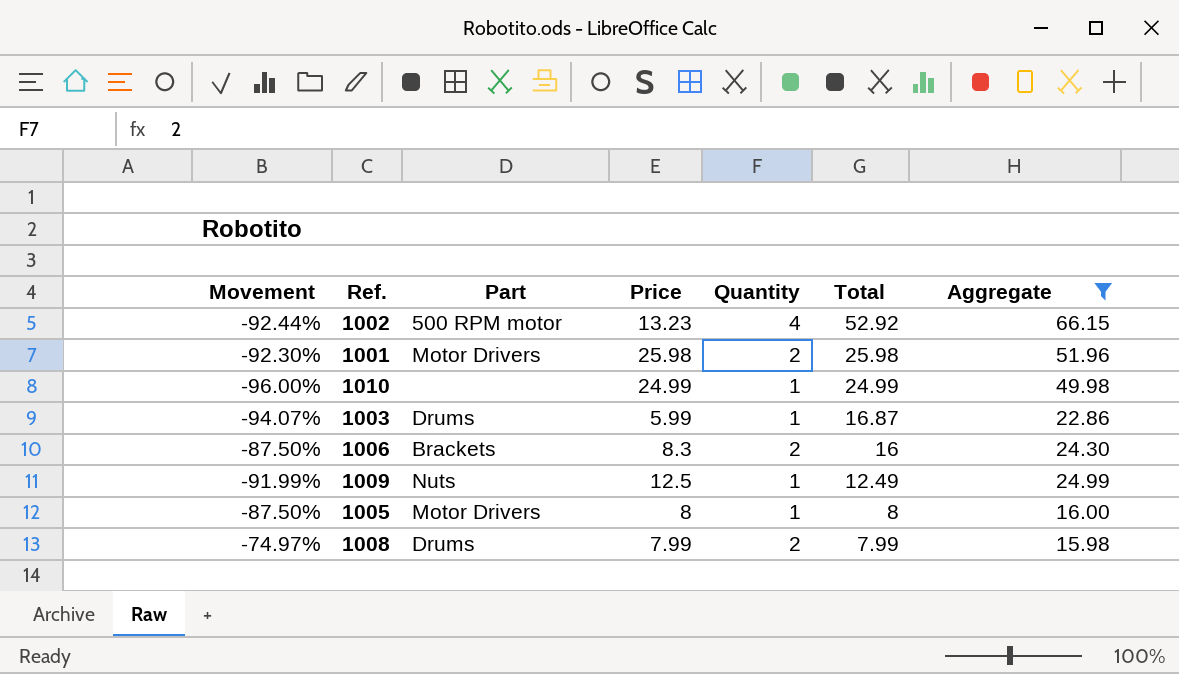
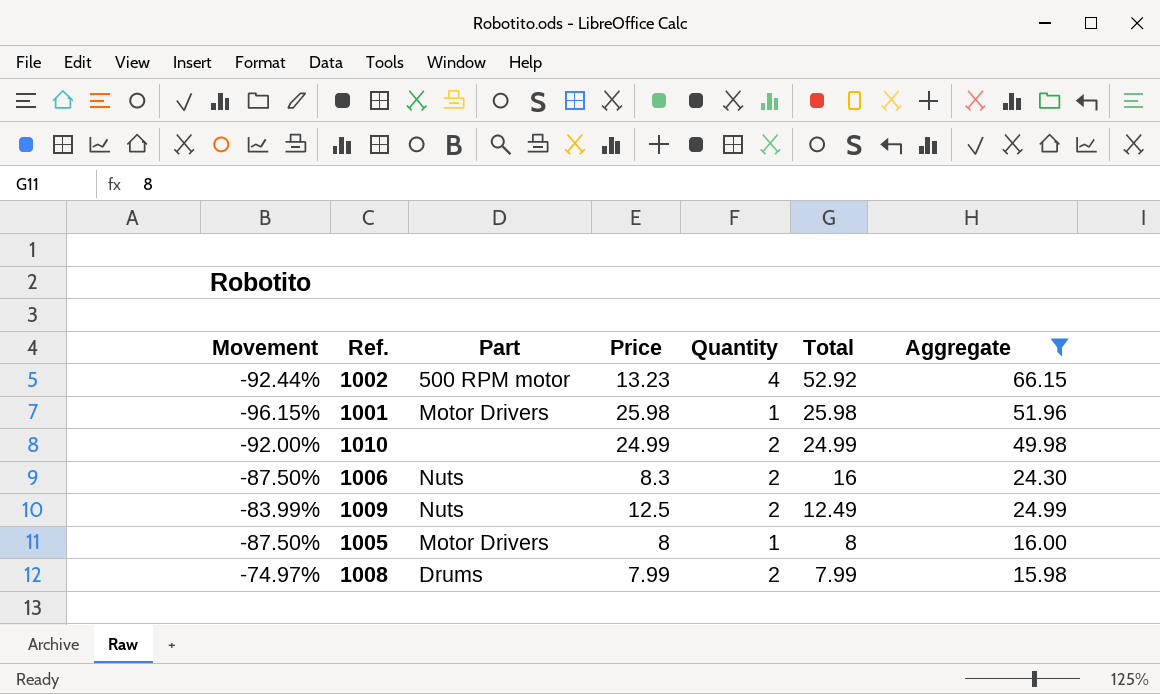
row 1003: -94.07% | Drums | 5.99 | 1 | 16.87 | 22.86 -> none
1001 | Movement: -92.30% -> -96.15%
1001 | Quantity: 2 -> 1
1010 | Movement: -96.00% -> -92.00%
1010 | Quantity: 1 -> 2
1006 | Part: Brackets -> Nuts
1009 | Movement: -91.99% -> -83.99%
1009 | Quantity: 1 -> 2

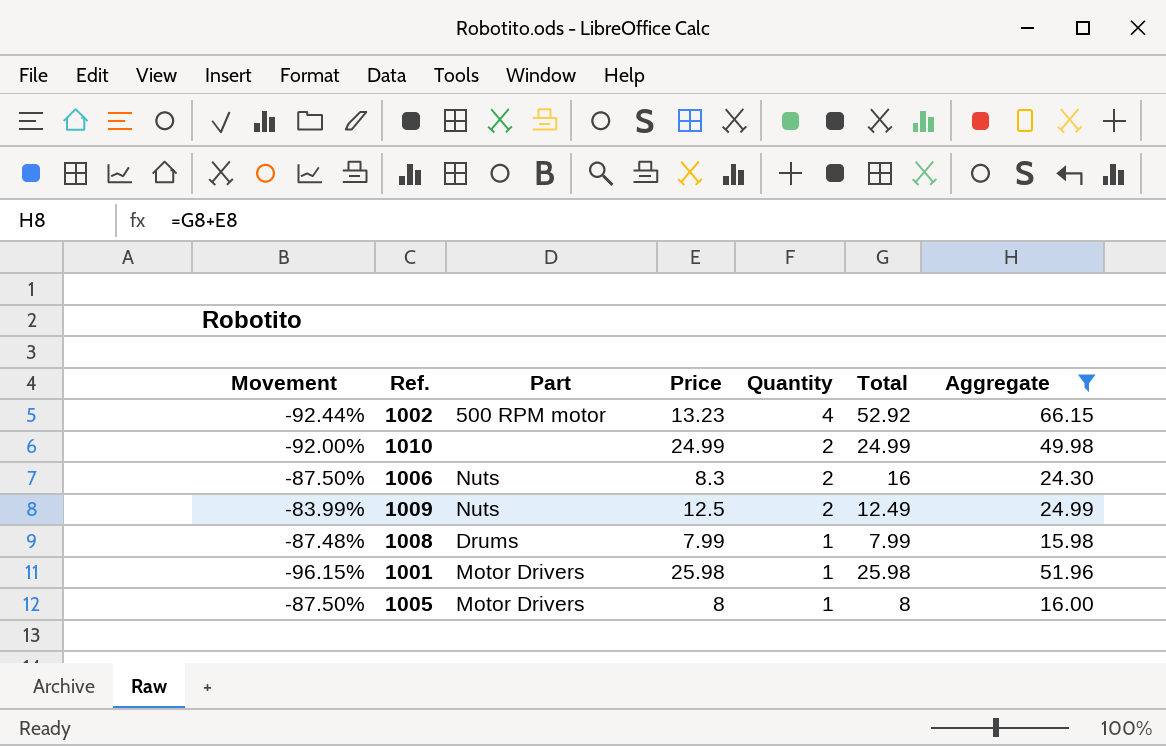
row order: Total descending -> Quantity descending
1008 | Movement: -74.97% -> -87.48%
1008 | Quantity: 2 -> 1

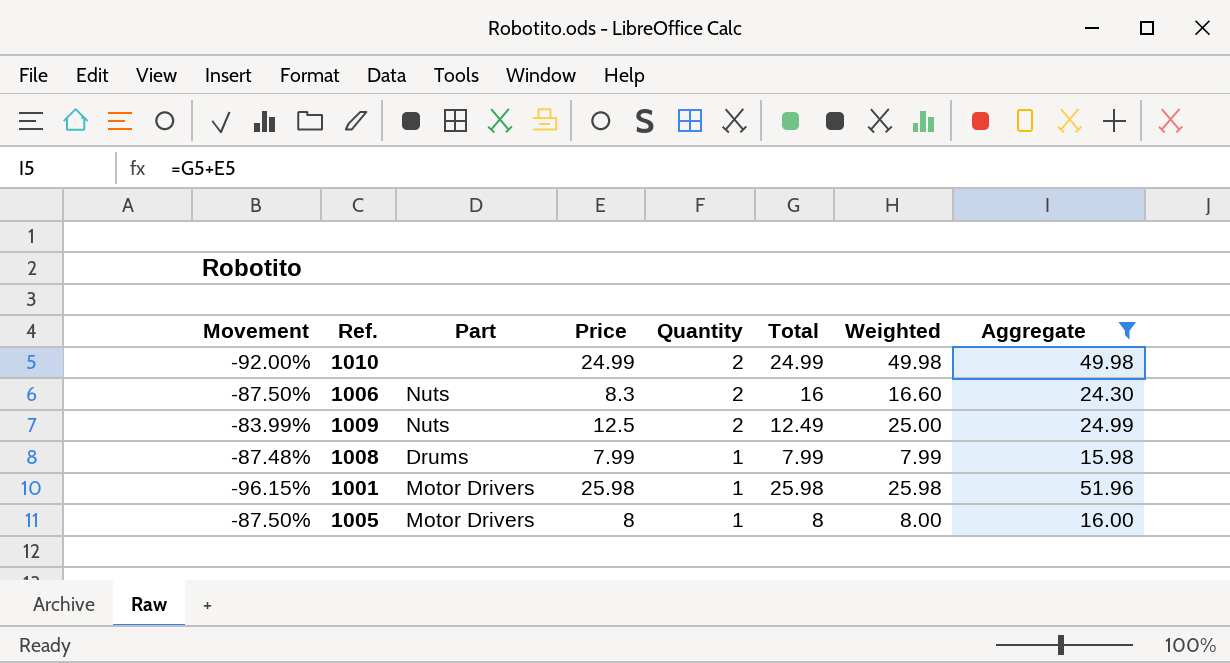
column Weighted | formula: none -> [Price] * [Quantity]
row 1002: -92.44% | 500 RPM motor | 13.23 | 4 | 52.92 | 66.15 -> none

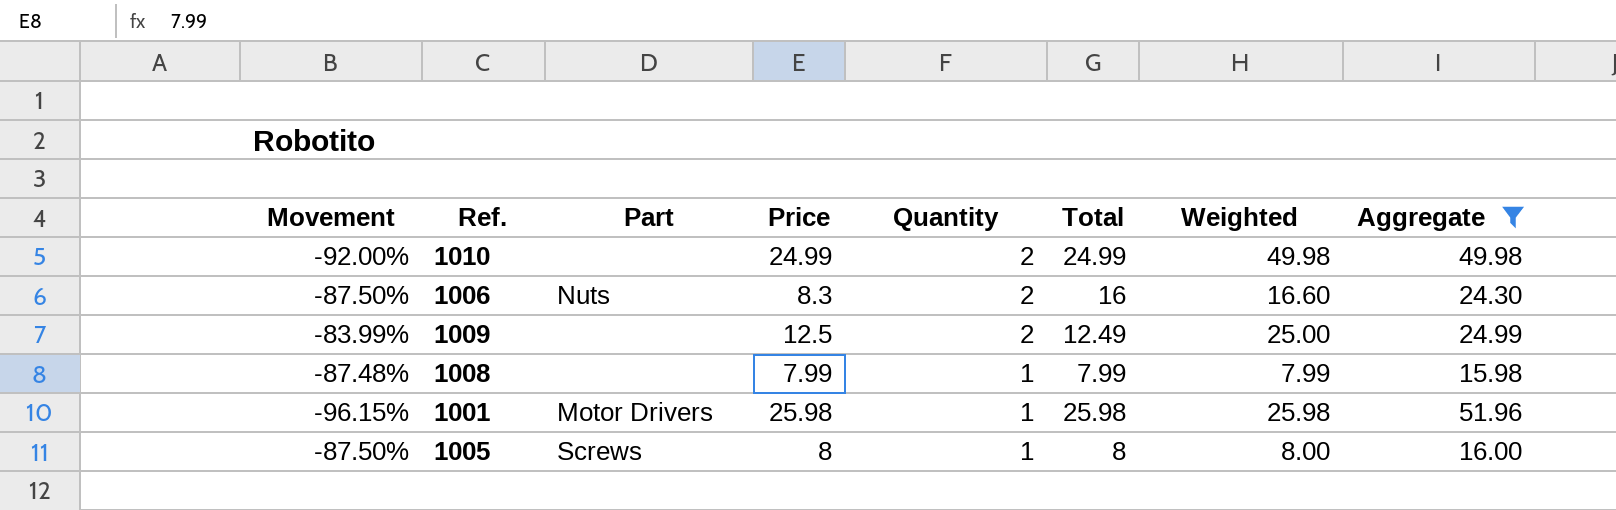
1009 | Part: Nuts -> none
1008 | Part: Drums -> none
1005 | Part: Motor Drivers -> Screws

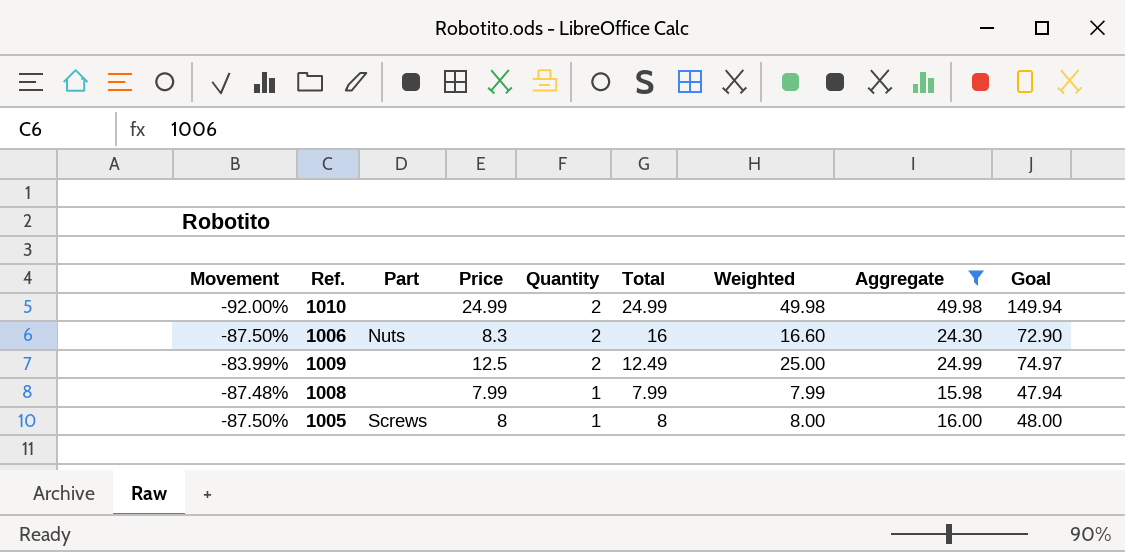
column Goal | formula: none -> [Aggregate] * 3
row 1001: -96.15% | Motor Drivers | 25.98 | 1 | 25.98 | 25.98 | 51.96 -> none

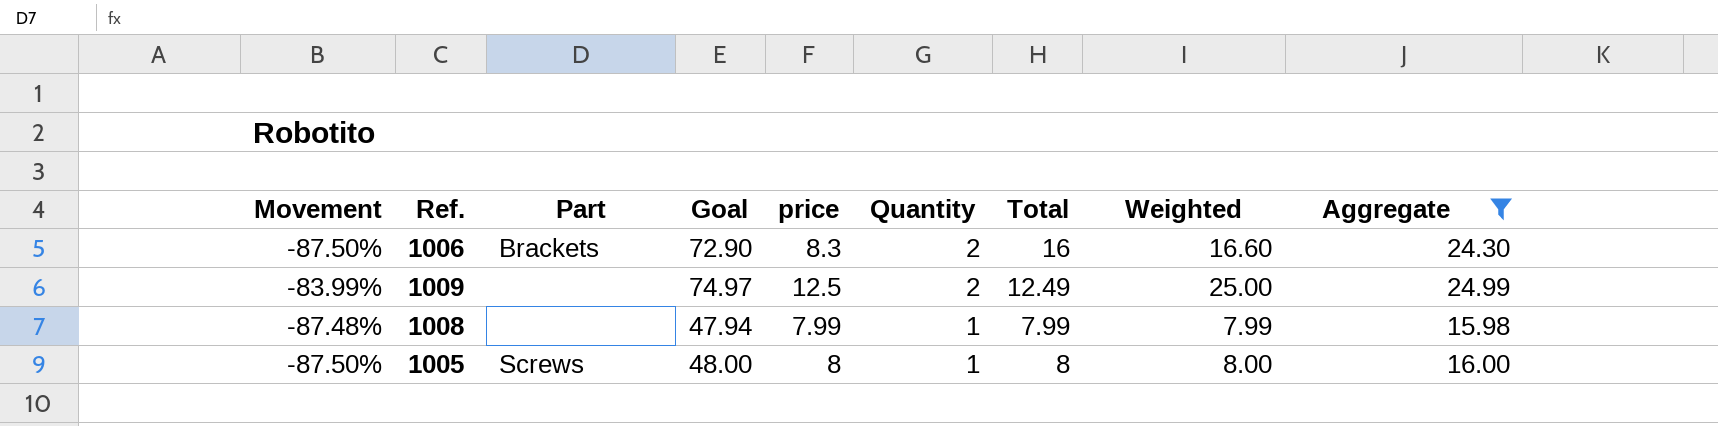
column Goal | position: 9 -> 4
column name: Price -> price
row 1010: -92.00% | none | 24.99 | 2 | 24.99 | 49.98 | 49.98 | 149.94 -> none
1006 | Part: Nuts -> Brackets

